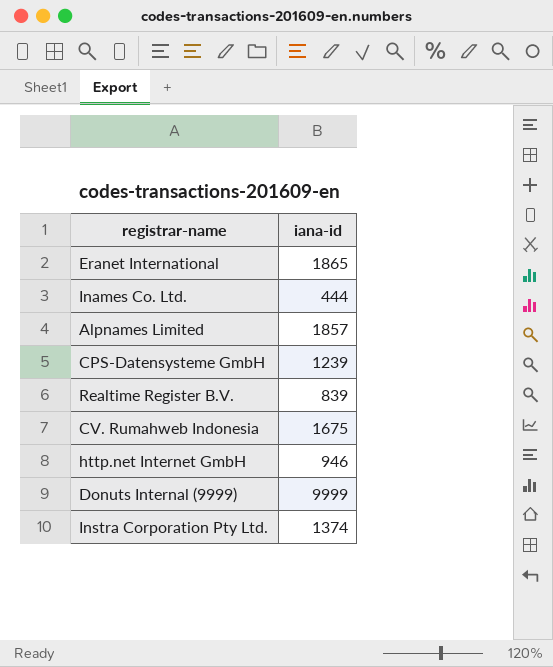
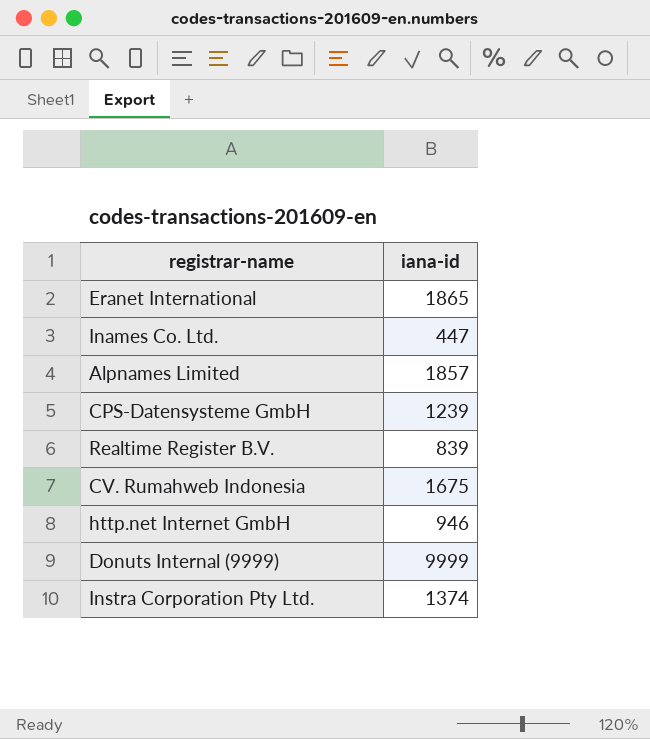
Inames Co. Ltd. | iana-id: 444 -> 447

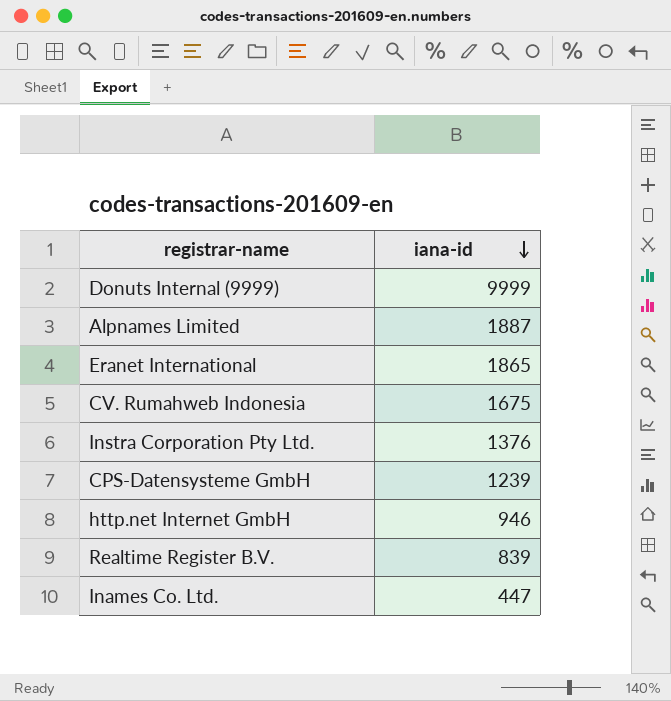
row order: none -> iana-id descending
Alpnames Limited | iana-id: 1857 -> 1887
Instra Corporation Pty Ltd. | iana-id: 1374 -> 1376

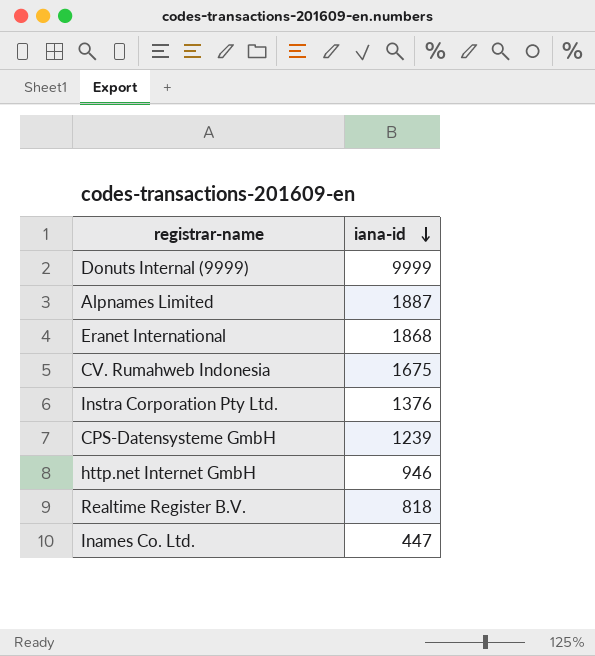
Eranet International | iana-id: 1865 -> 1868
Realtime Register B.V. | iana-id: 839 -> 818

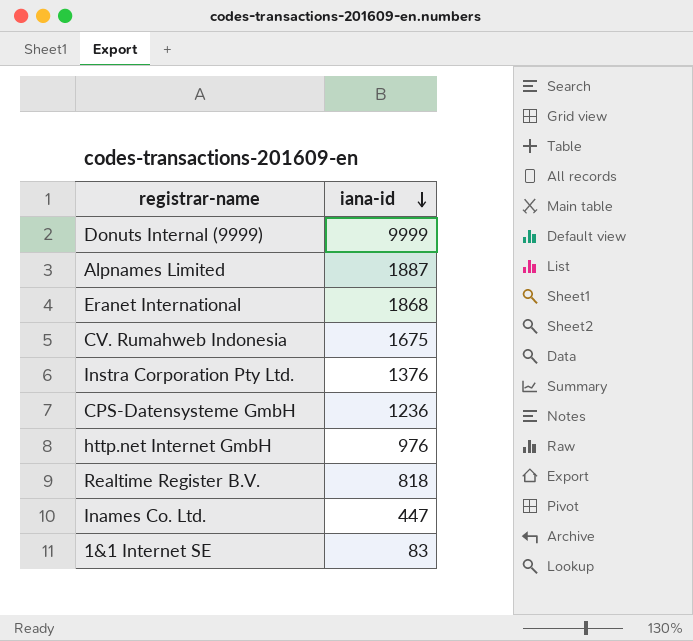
CPS-Datensysteme GmbH | iana-id: 1239 -> 1236
http.net Internet GmbH | iana-id: 946 -> 976
row 1&1 Internet SE: none -> 83

